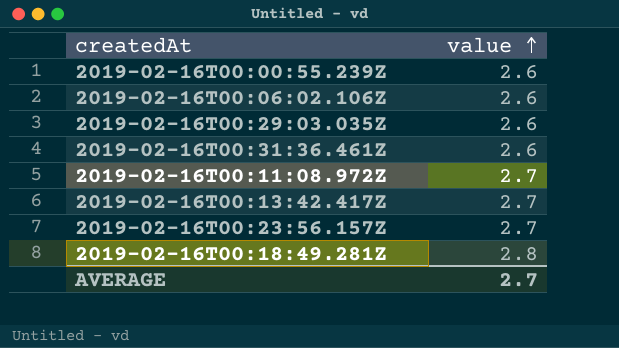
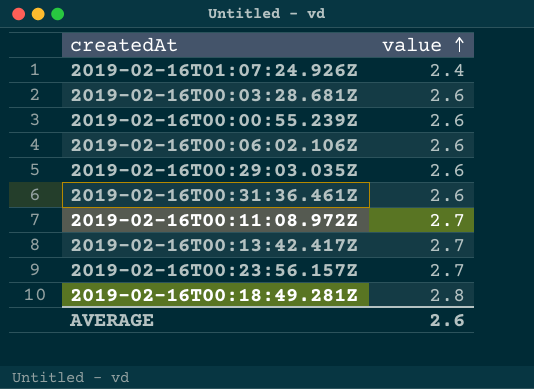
row 2019-02-16T01:07:24.926Z: none -> 2.4
row 2019-02-16T00:03:28.681Z: none -> 2.6
AVERAGE | value: 2.7 -> 2.6

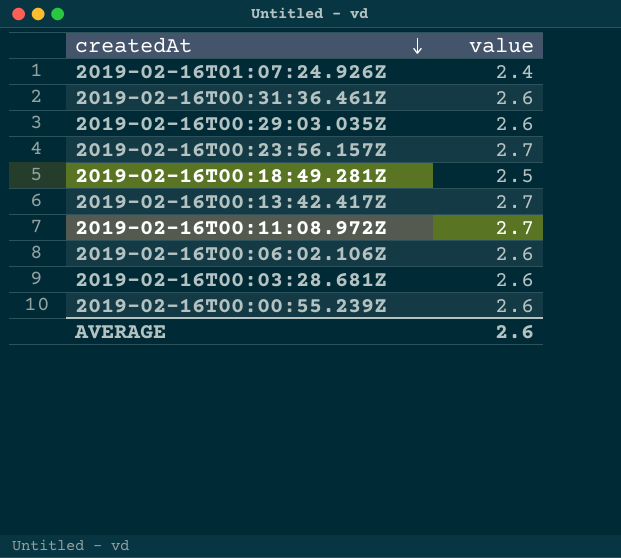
row order: value ascending -> createdAt descending
2019-02-16T00:18:49.281Z | value: 2.8 -> 2.5

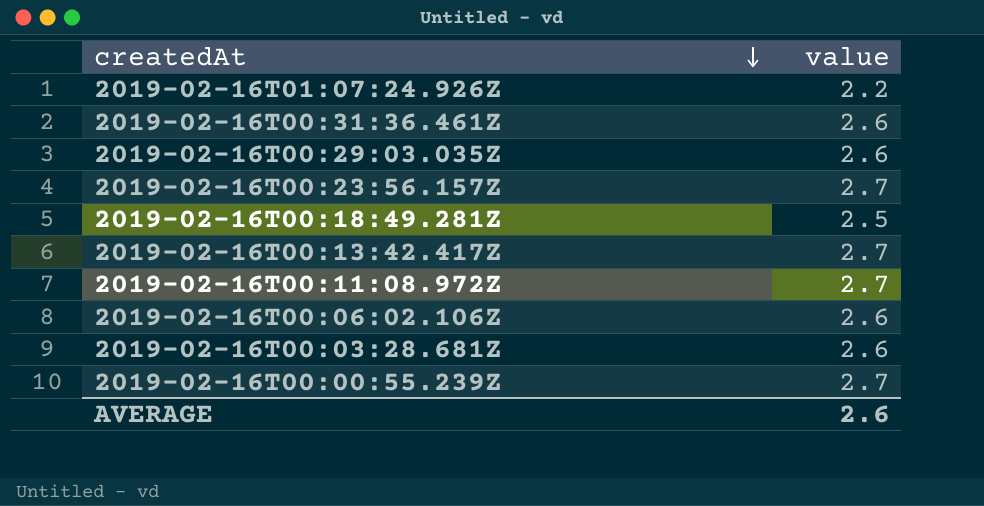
2019-02-16T01:07:24.926Z | value: 2.4 -> 2.2
2019-02-16T00:00:55.239Z | value: 2.6 -> 2.7

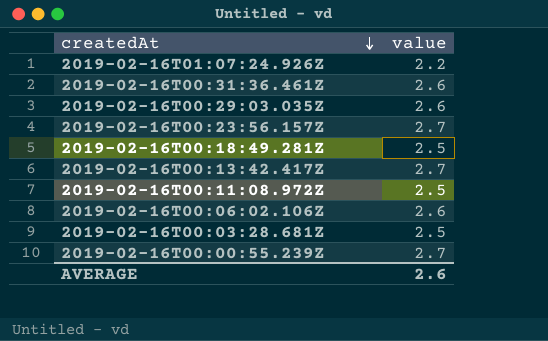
2019-02-16T00:11:08.972Z | value: 2.7 -> 2.5
2019-02-16T00:03:28.681Z | value: 2.6 -> 2.5

